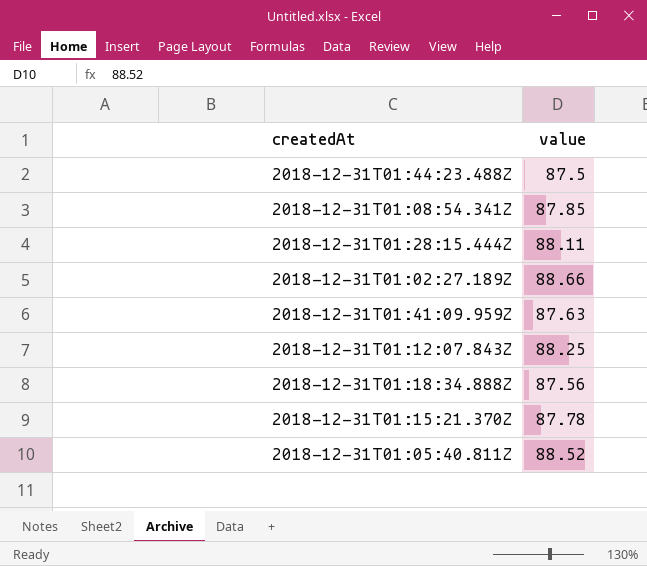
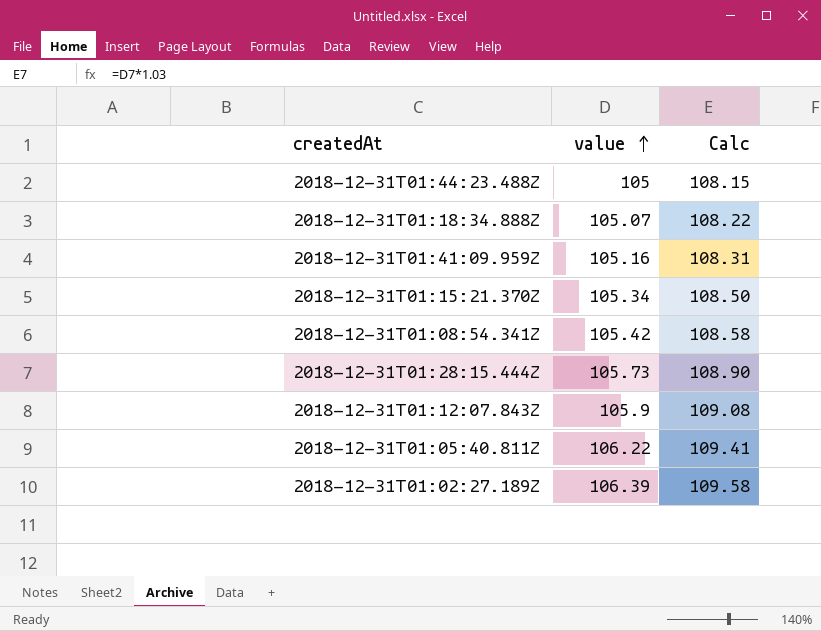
row order: none -> value ascending
column Calc | formula: none -> [value] * 1.03
2018-12-31T01:44:23.488Z | value: 87.5 -> 105
2018-12-31T01:18:34.888Z | value: 87.56 -> 105.07
2018-12-31T01:41:09.959Z | value: 87.63 -> 105.16
2018-12-31T01:15:21.370Z | value: 87.78 -> 105.34
2018-12-31T01:08:54.341Z | value: 87.85 -> 105.42
2018-12-31T01:28:15.444Z | value: 88.11 -> 105.73
2018-12-31T01:12:07.843Z | value: 88.25 -> 105.9
2018-12-31T01:05:40.811Z | value: 88.52 -> 106.22
2018-12-31T01:02:27.189Z | value: 88.66 -> 106.39

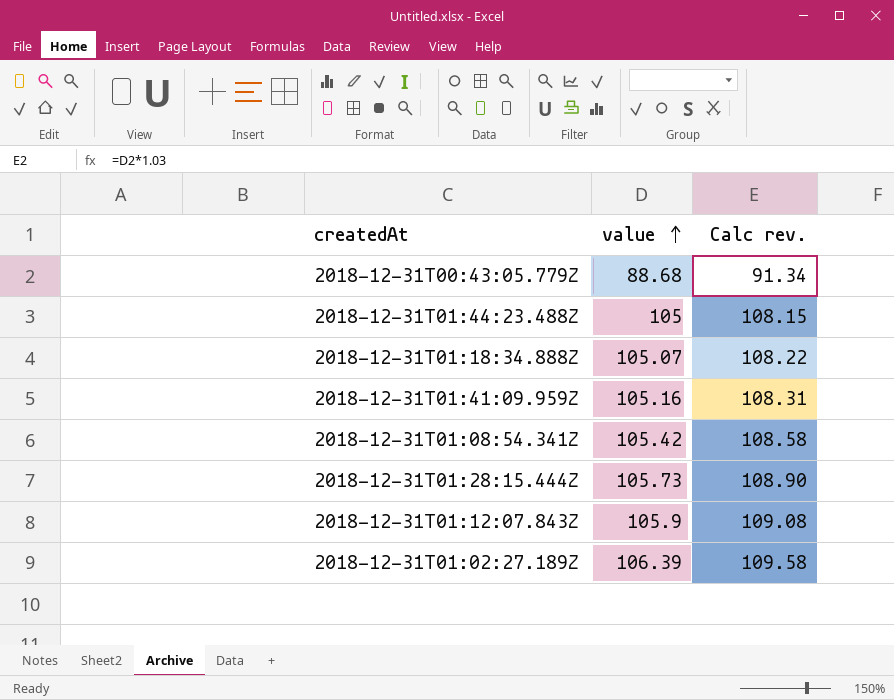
column name: Calc -> Calc rev.
row 2018-12-31T01:15:21.370Z: 105.34 | 108.50 -> none
row 2018-12-31T01:05:40.811Z: 106.22 | 109.41 -> none
row 2018-12-31T00:43:05.779Z: none -> 88.68 | 91.34

